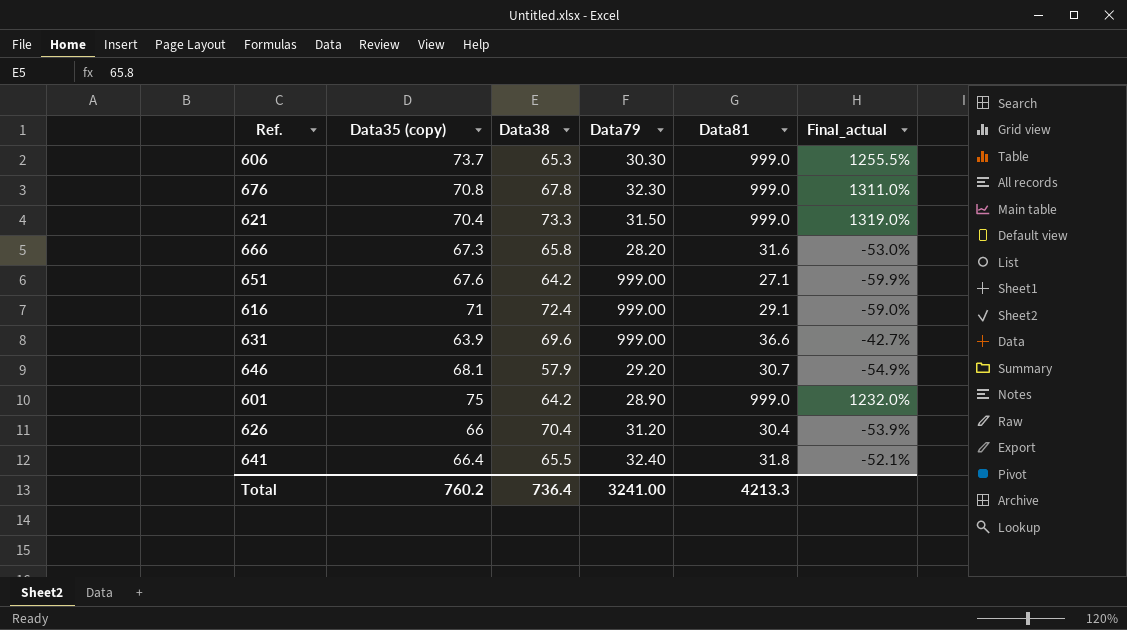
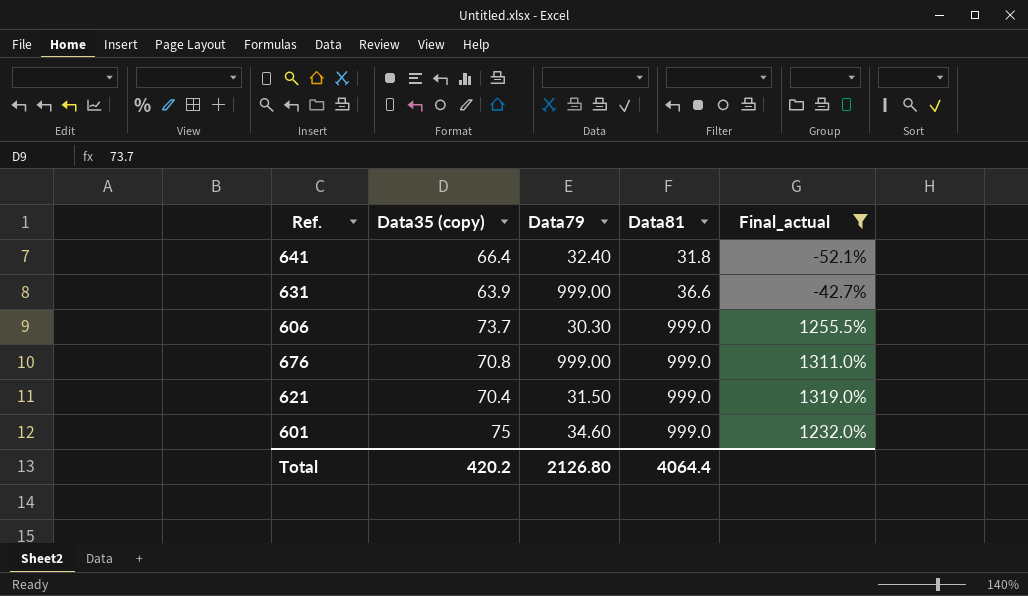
filter: none -> Final_actual >= -52.1%
row order: none -> Data81 ascending
column Data38 | position: 3 -> none
676 | Data79: 32.30 -> 999.00
601 | Data79: 28.90 -> 34.60
Total | Data35 (copy): 760.2 -> 420.2
Total | Data79: 3241.00 -> 2126.80
Total | Data81: 4213.3 -> 4064.4

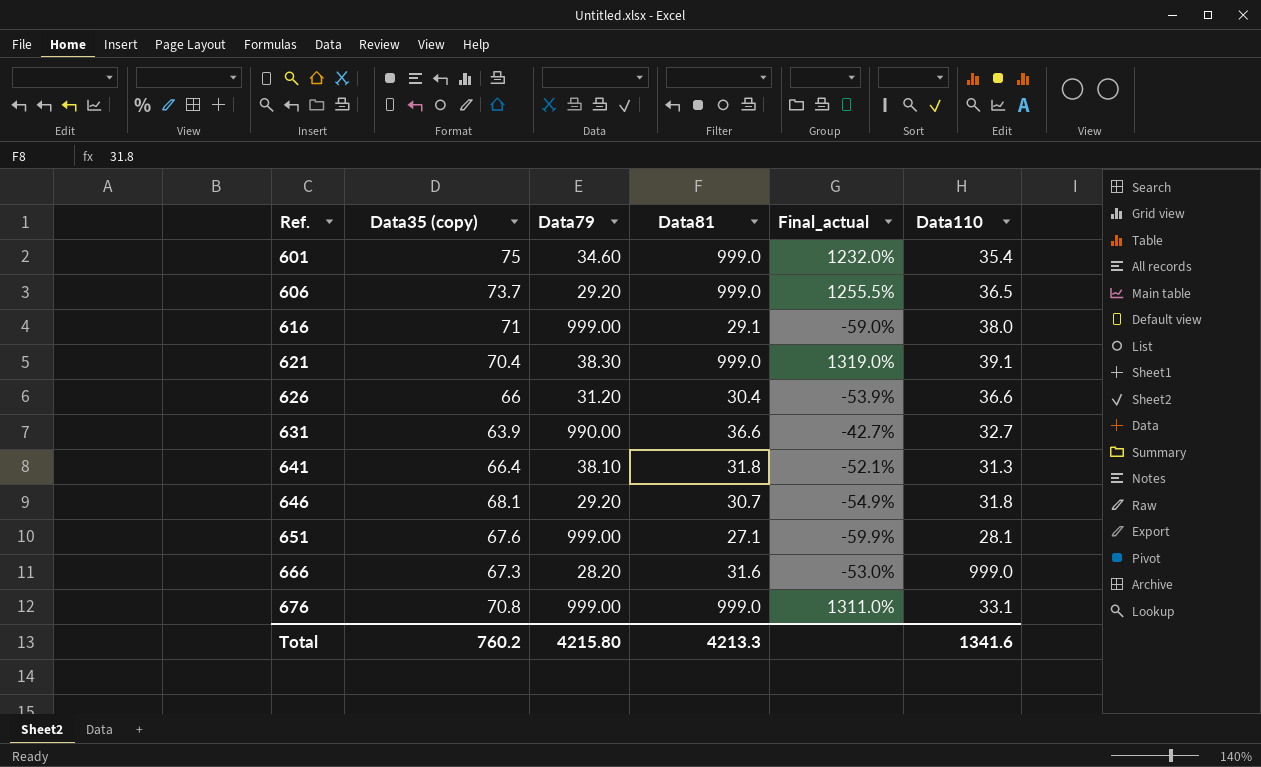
filter: Final_actual >= -52.1% -> none
row order: Data81 ascending -> Ref. ascending
column Data110 | position: none -> 6
606 | Data79: 30.30 -> 29.20
621 | Data79: 31.50 -> 38.30
631 | Data79: 999.00 -> 990.00
641 | Data79: 32.40 -> 38.10
Total | Data35 (copy): 420.2 -> 760.2
Total | Data79: 2126.80 -> 4215.80
Total | Data81: 4064.4 -> 4213.3

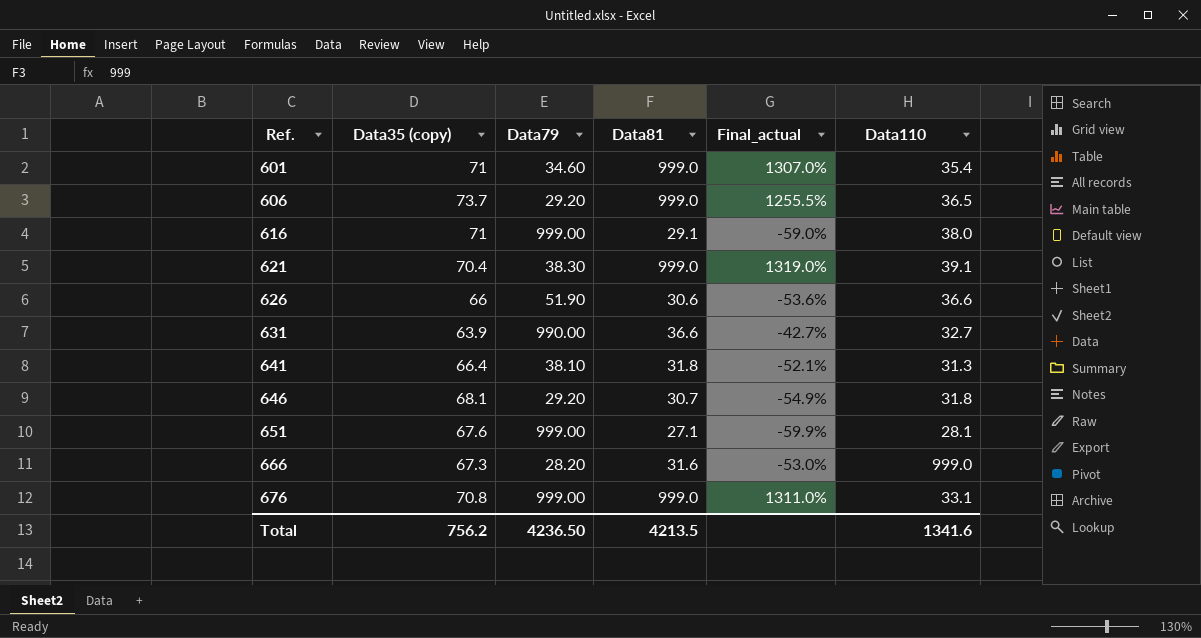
601 | Data35 (copy): 75 -> 71
601 | Final_actual: 1232.0% -> 1307.0%
626 | Data79: 31.20 -> 51.90
626 | Data81: 30.4 -> 30.6
626 | Final_actual: -53.9% -> -53.6%
Total | Data35 (copy): 760.2 -> 756.2
Total | Data79: 4215.80 -> 4236.50
Total | Data81: 4213.3 -> 4213.5

